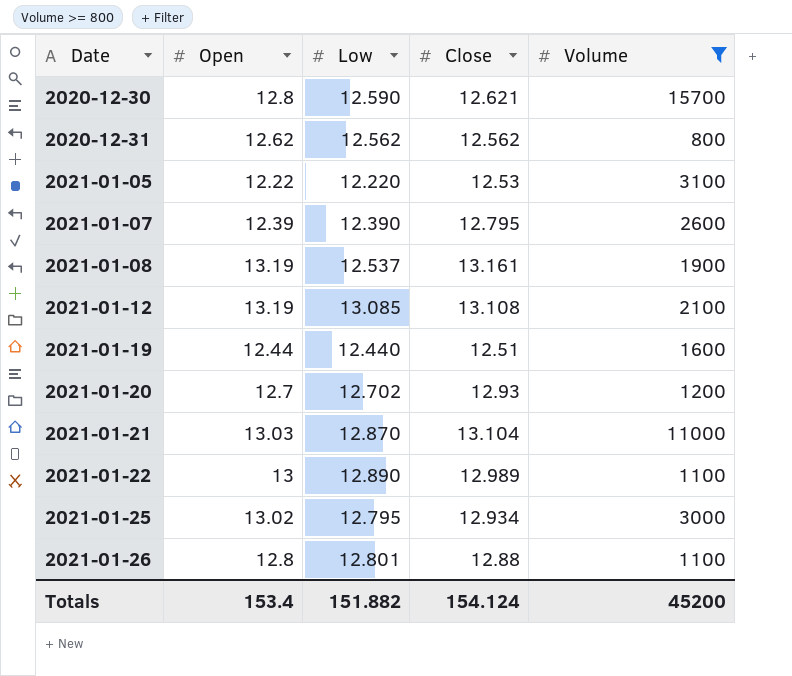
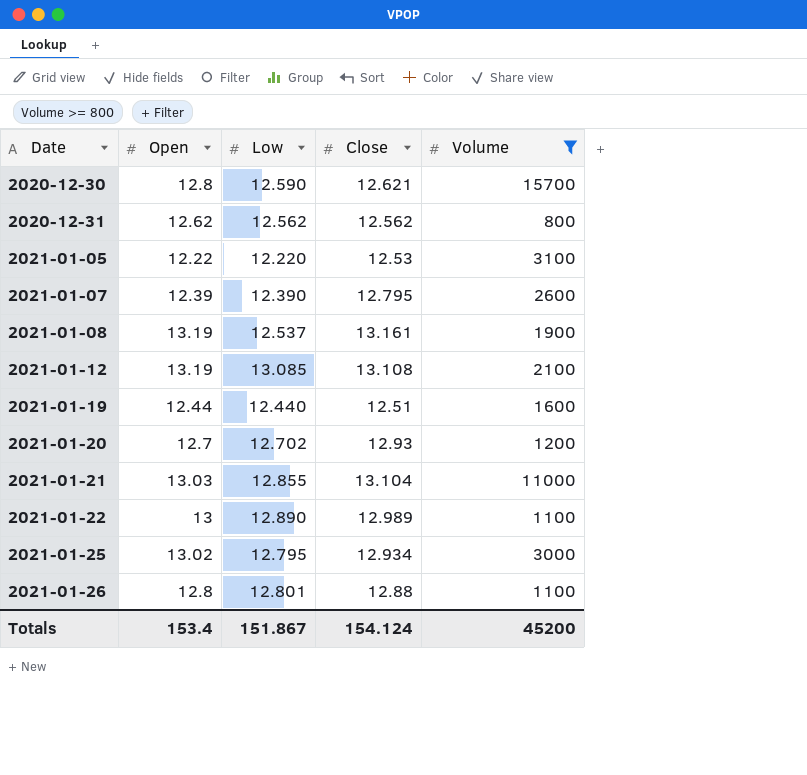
2021-01-21 | Low: 12.870 -> 12.855
Totals | Low: 151.882 -> 151.867

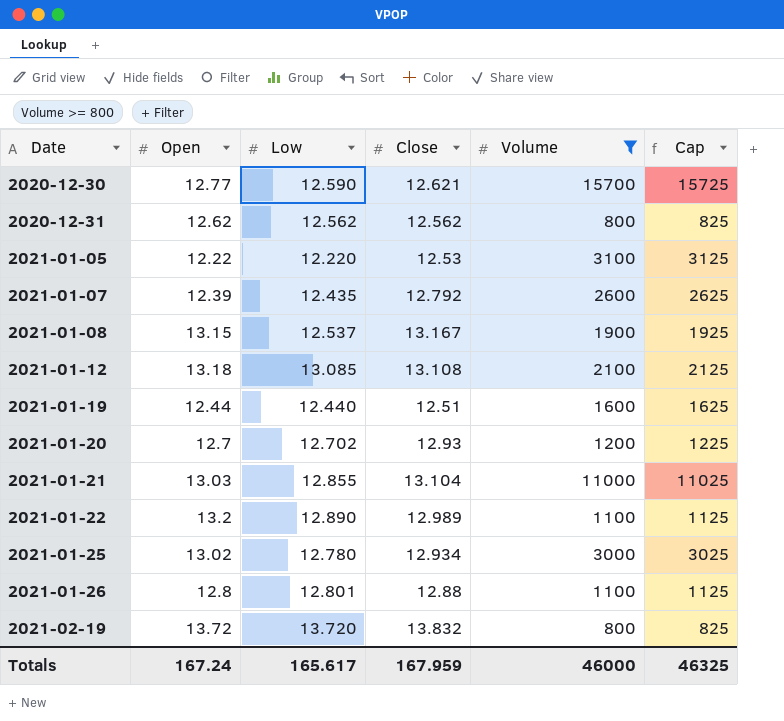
column Cap | formula: none -> [Volume] + 25
2020-12-30 | Open: 12.8 -> 12.77
2021-01-07 | Low: 12.390 -> 12.435
2021-01-07 | Close: 12.795 -> 12.792
2021-01-08 | Open: 13.19 -> 13.15
2021-01-08 | Close: 13.161 -> 13.167
2021-01-12 | Open: 13.19 -> 13.18
2021-01-22 | Open: 13 -> 13.2
2021-01-25 | Low: 12.795 -> 12.780
row 2021-02-19: none -> 13.72 | 13.720 | 13.832 | 800 | 825
Totals | Open: 153.4 -> 167.24
Totals | Low: 151.867 -> 165.617
Totals | Close: 154.124 -> 167.959
Totals | Volume: 45200 -> 46000

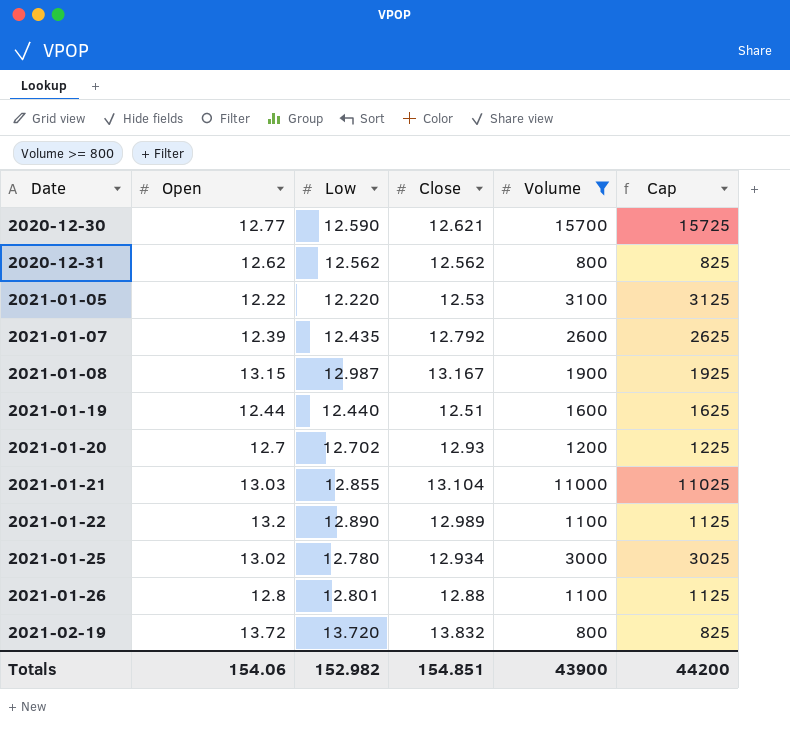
row 2021-01-12: 13.18 | 13.085 | 13.108 | 2100 | 2125 -> none
2021-01-08 | Low: 12.537 -> 12.987
Totals | Open: 167.24 -> 154.06
Totals | Low: 165.617 -> 152.982
Totals | Close: 167.959 -> 154.851
Totals | Volume: 46000 -> 43900
Totals | Cap: 46325 -> 44200

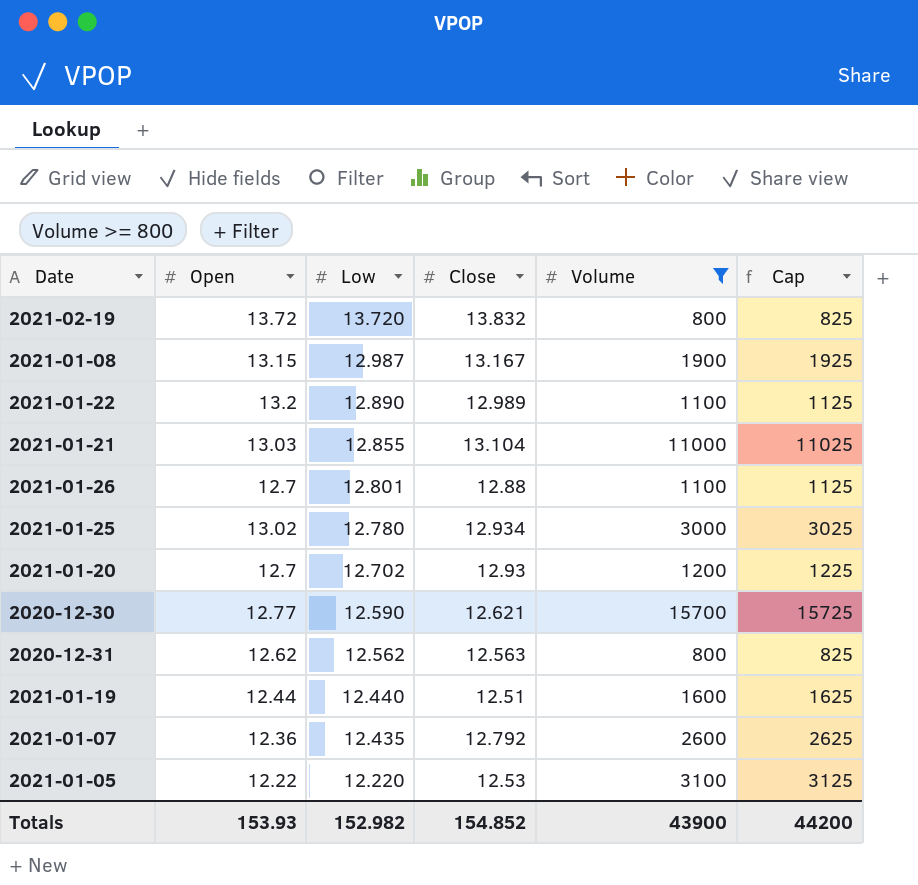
row order: Date ascending -> Low descending
2021-01-26 | Open: 12.8 -> 12.7
2020-12-31 | Close: 12.562 -> 12.563
2021-01-07 | Open: 12.39 -> 12.36
Totals | Open: 154.06 -> 153.93
Totals | Close: 154.851 -> 154.852

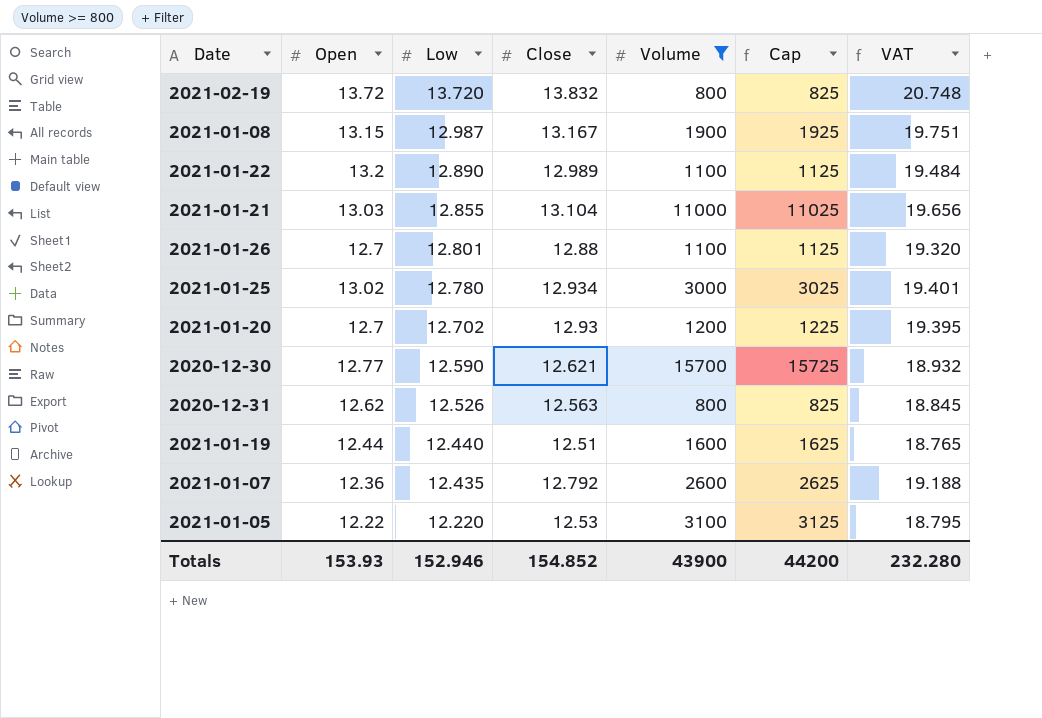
column VAT | formula: none -> [Close] * 1.5
2020-12-31 | Low: 12.562 -> 12.526
Totals | Low: 152.982 -> 152.946

